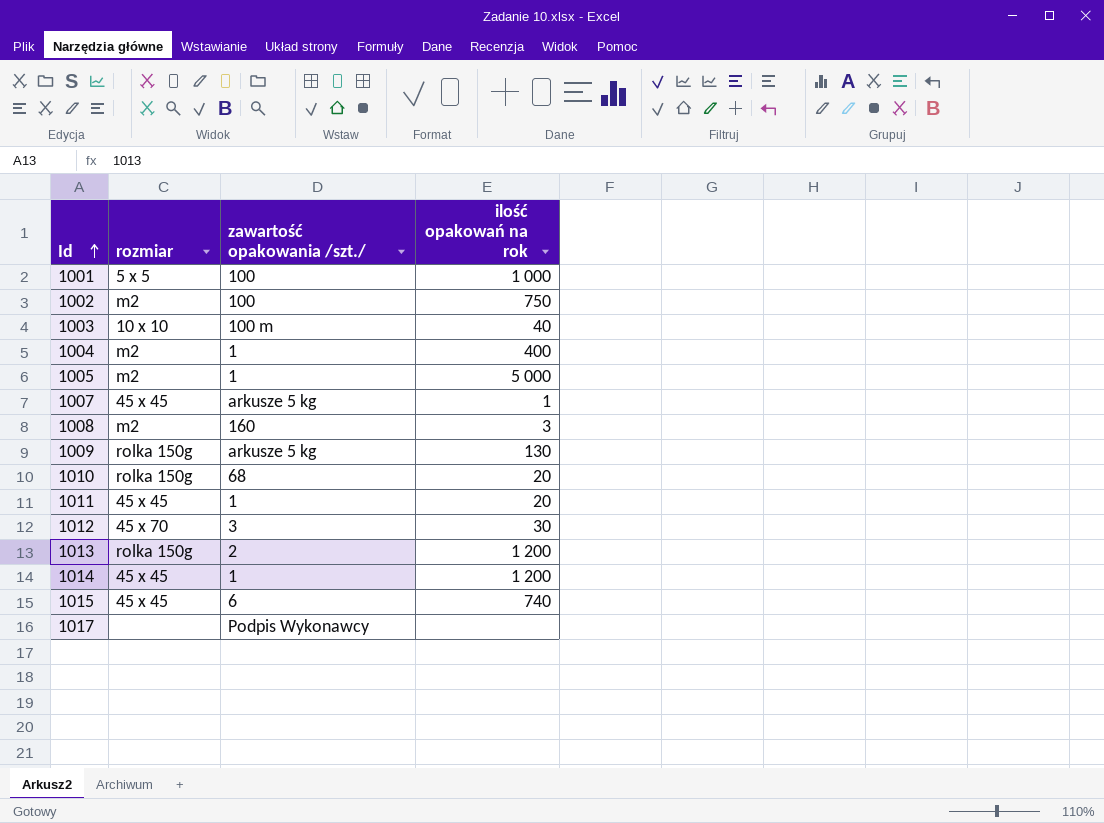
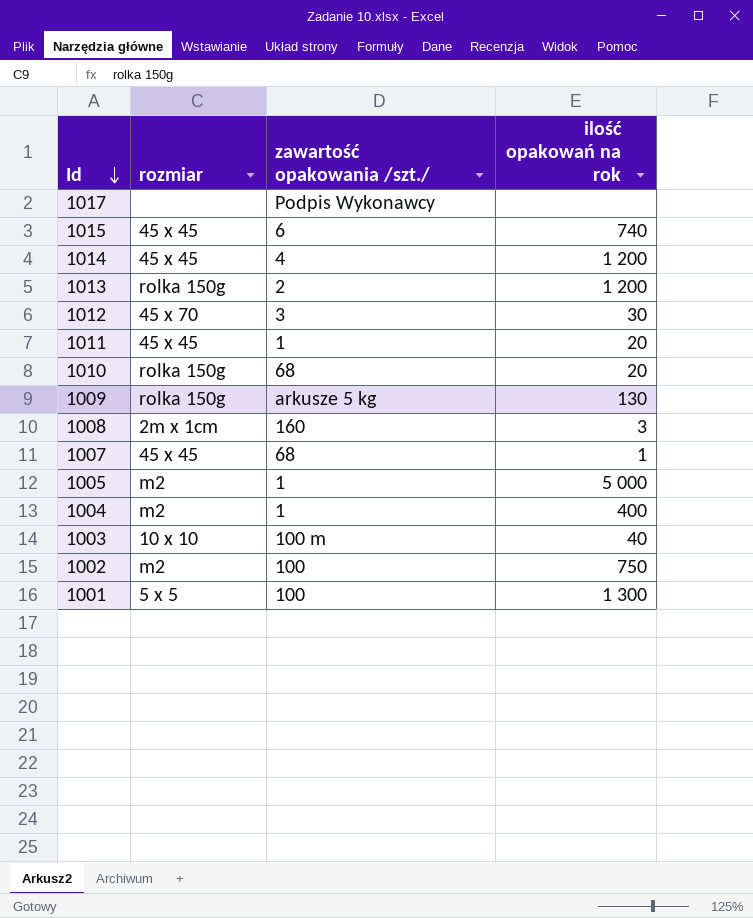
row order: Id ascending -> Id descending
1014 | zawartość opakowania /szt./: 1 -> 4
1008 | rozmiar: m2 -> 2m x 1cm
1007 | zawartość opakowania /szt./: arkusze 5 kg -> 68
1001 | ilość opakowań na rok: 1 000 -> 1 300

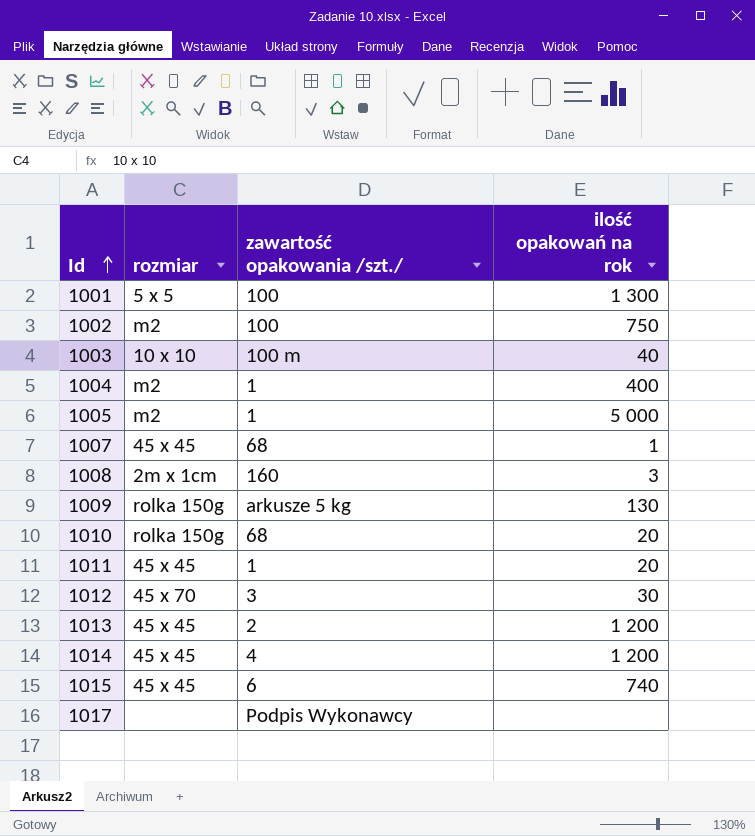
row order: Id descending -> Id ascending
1013 | rozmiar: rolka 150g -> 45 x 45

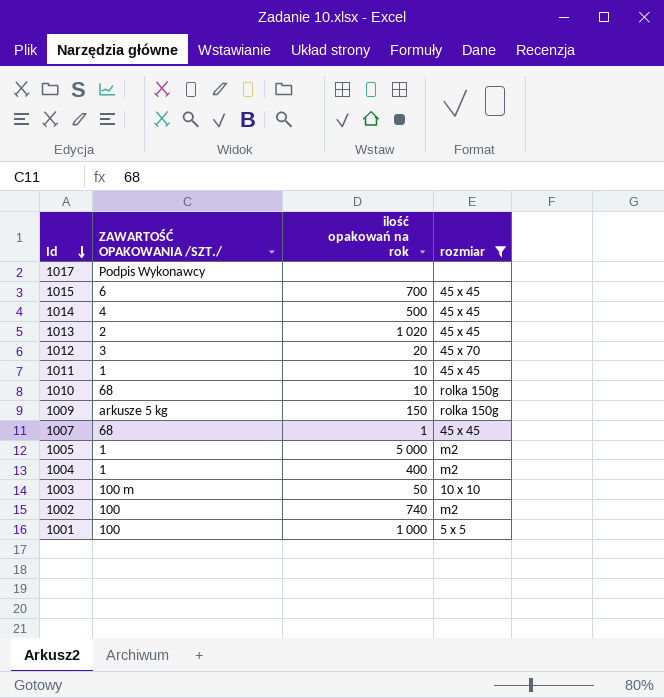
filter: none -> rozmiar != 2m x 1cm
row order: Id ascending -> Id descending
column name: zawartość opakowania /szt./ -> ZAWARTOŚĆ OPAKOWANIA /SZT./
column rozmiar | position: 2 -> 4
1015 | ilość opakowań na rok: 740 -> 700
1014 | ilość opakowań na rok: 1 200 -> 500
1013 | ilość opakowań na rok: 1 200 -> 1 020
1012 | ilość opakowań na rok: 30 -> 20
1011 | ilość opakowań na rok: 20 -> 10
1010 | ilość opakowań na rok: 20 -> 10
1009 | ilość opakowań na rok: 130 -> 150
1003 | ilość opakowań na rok: 40 -> 50
1002 | ilość opakowań na rok: 750 -> 740
1001 | ilość opakowań na rok: 1 300 -> 1 000

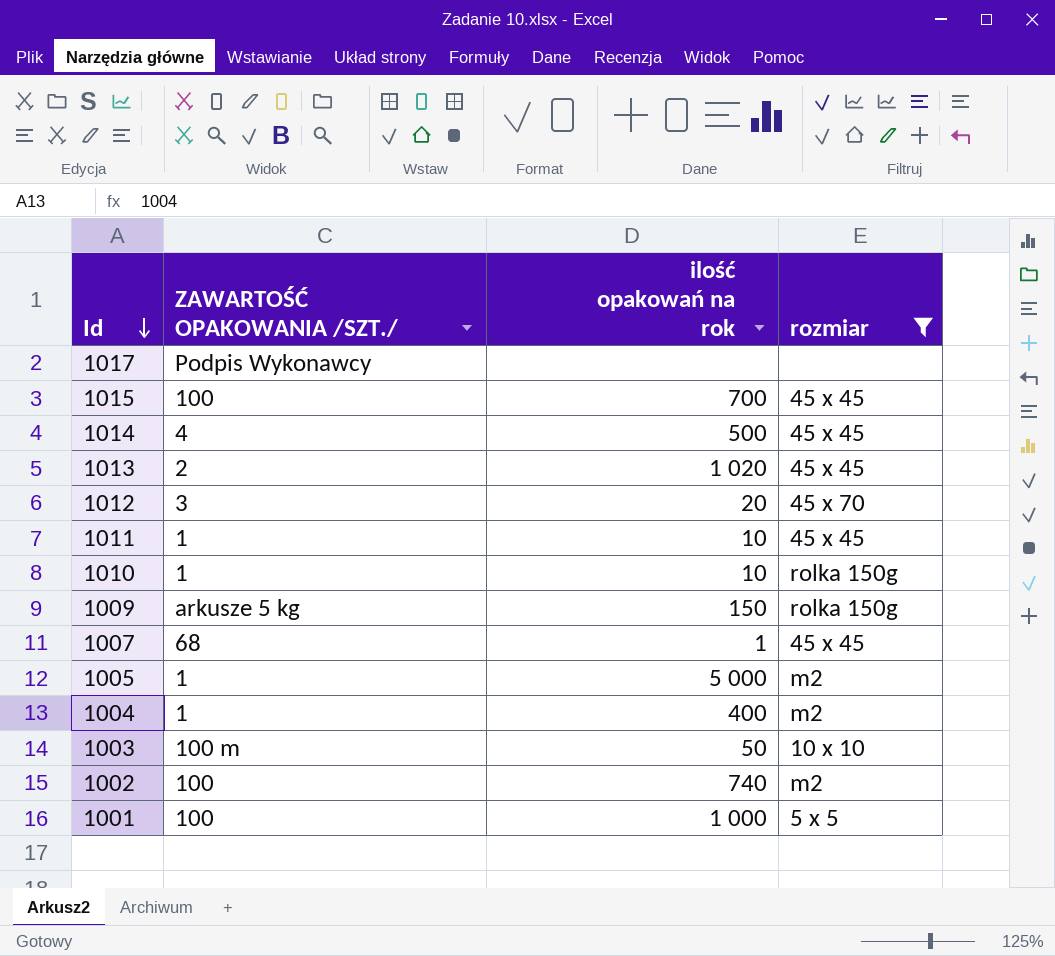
1015 | ZAWARTOŚĆ OPAKOWANIA /SZT./: 6 -> 100
1010 | ZAWARTOŚĆ OPAKOWANIA /SZT./: 68 -> 1

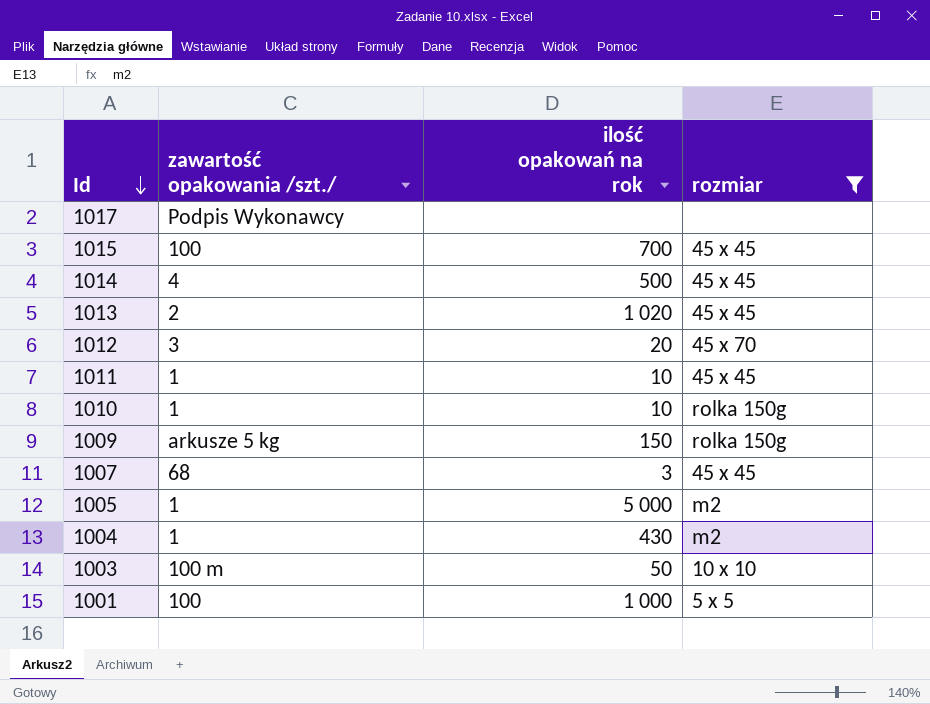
column name: ZAWARTOŚĆ OPAKOWANIA /SZT./ -> zawartość opakowania /szt./
row 1002: 100 | 740 | m2 -> none
1007 | ilość opakowań na rok: 1 -> 3
1004 | ilość opakowań na rok: 400 -> 430

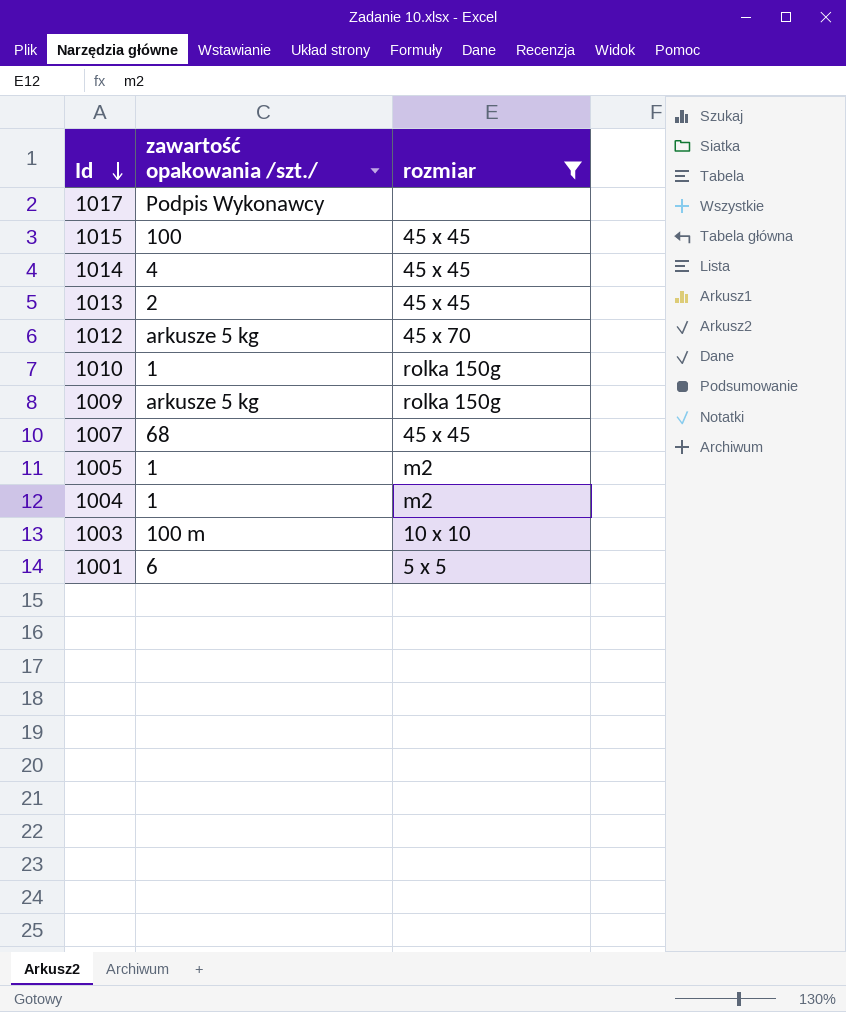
column ilość opakowań na rok | position: 3 -> none
row 1011: 1 | 10 | 45 x 45 -> none
1012 | zawartość opakowania /szt./: 3 -> arkusze 5 kg
1001 | zawartość opakowania /szt./: 100 -> 6

